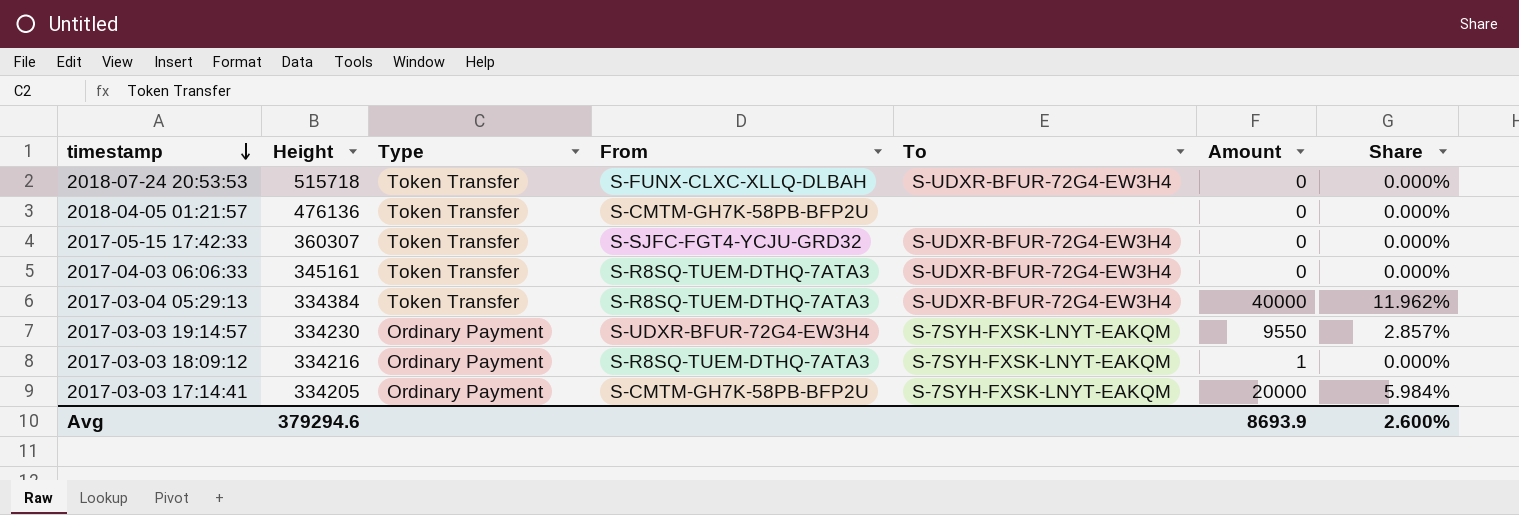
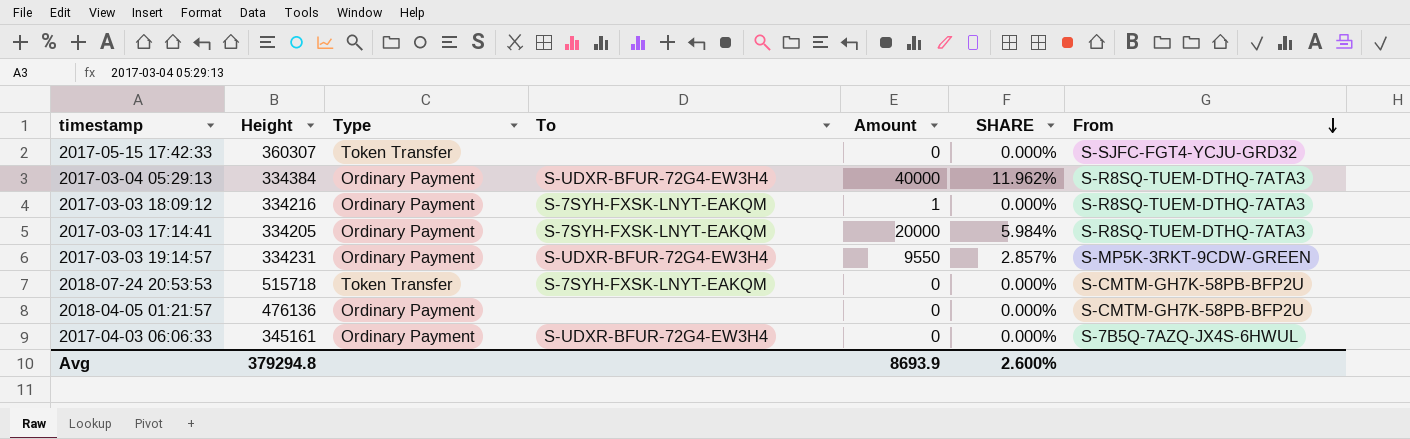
row order: timestamp descending -> From descending
column name: Share -> SHARE
column From | position: 4 -> 7
2017-05-15 17:42:33 | To: S-UDXR-BFUR-72G4-EW3H4 -> none
2017-03-04 05:29:13 | Type: Token Transfer -> Ordinary Payment
2017-03-03 17:14:41 | From: S-CMTM-GH7K-58PB-BFP2U -> S-R8SQ-TUEM-DTHQ-7ATA3
2017-03-03 19:14:57 | Height: 334230 -> 334231
2017-03-03 19:14:57 | To: S-7SYH-FXSK-LNYT-EAKQM -> S-UDXR-BFUR-72G4-EW3H4
2017-03-03 19:14:57 | From: S-UDXR-BFUR-72G4-EW3H4 -> S-MP5K-3RKT-9CDW-GREEN
2018-07-24 20:53:53 | To: S-UDXR-BFUR-72G4-EW3H4 -> S-7SYH-FXSK-LNYT-EAKQM
2018-07-24 20:53:53 | From: S-FUNX-CLXC-XLLQ-DLBAH -> S-CMTM-GH7K-58PB-BFP2U
2018-04-05 01:21:57 | Type: Token Transfer -> Ordinary Payment
2017-04-03 06:06:33 | Type: Token Transfer -> Ordinary Payment
2017-04-03 06:06:33 | From: S-R8SQ-TUEM-DTHQ-7ATA3 -> S-7B5Q-7AZQ-JX4S-6HWUL
Avg | Height: 379294.6 -> 379294.8

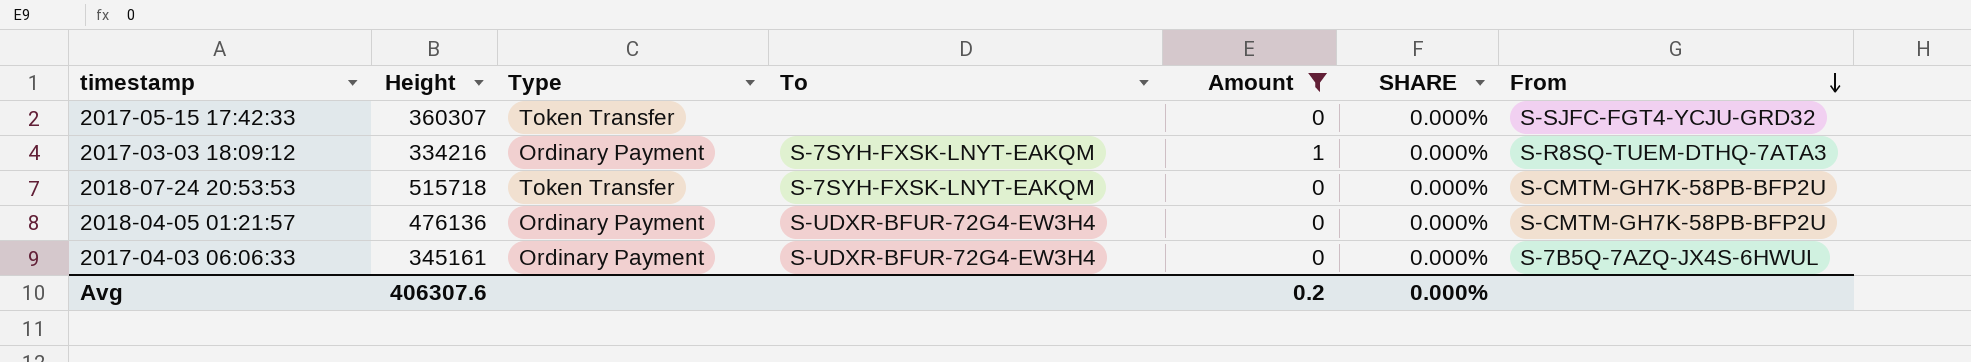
filter: none -> Amount <= 1
2018-04-05 01:21:57 | To: none -> S-UDXR-BFUR-72G4-EW3H4
Avg | Height: 379294.8 -> 406307.6
Avg | Amount: 8693.9 -> 0.2
Avg | SHARE: 2.600% -> 0.000%

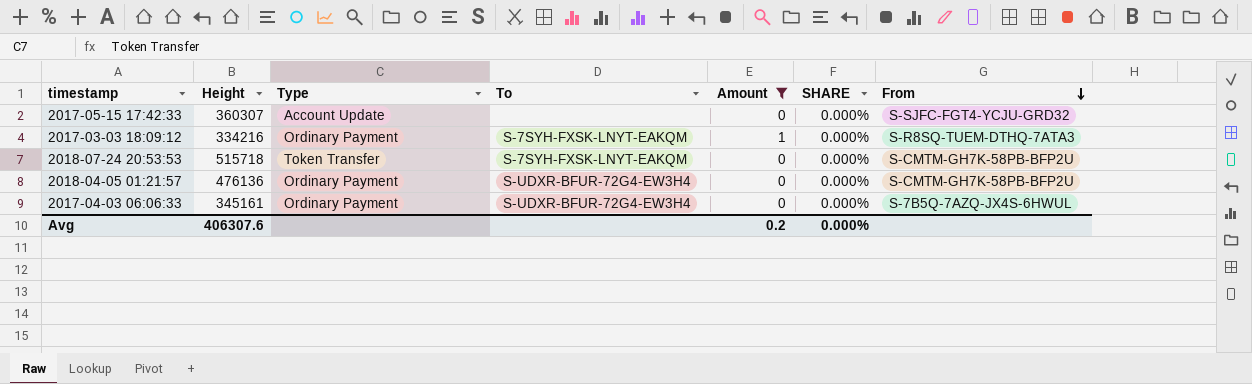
2017-05-15 17:42:33 | Type: Token Transfer -> Account Update

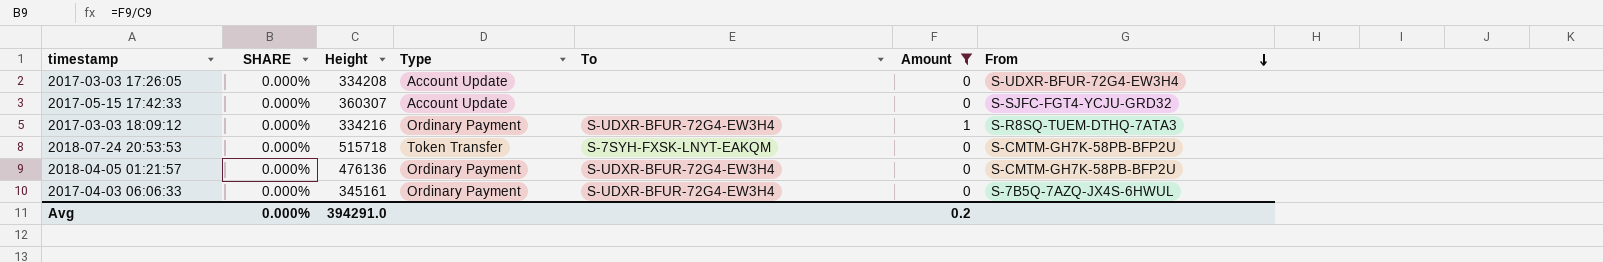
column SHARE | position: 6 -> 2
row 2017-03-03 17:26:05: none -> 0.000% | 334208 | Account Update | none | 0 | S-UDXR-BFUR-72G4-EW3H4
2017-03-03 18:09:12 | To: S-7SYH-FXSK-LNYT-EAKQM -> S-UDXR-BFUR-72G4-EW3H4
Avg | Height: 406307.6 -> 394291.0

